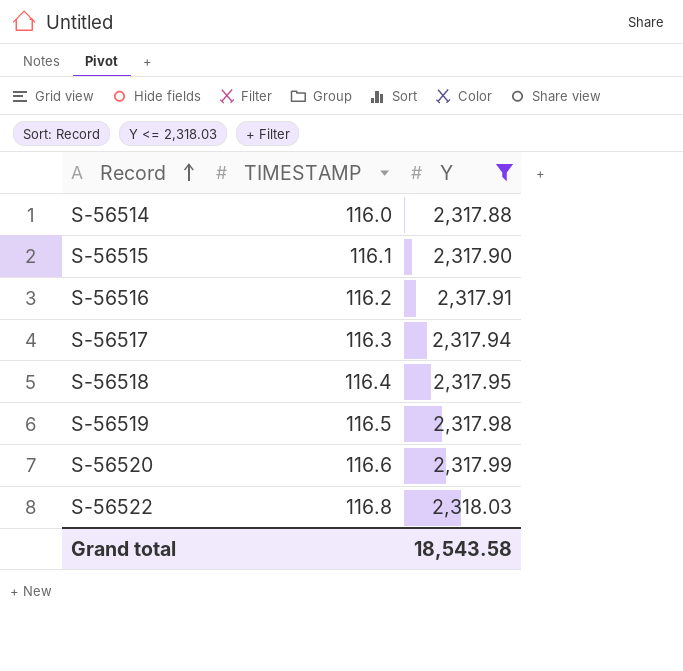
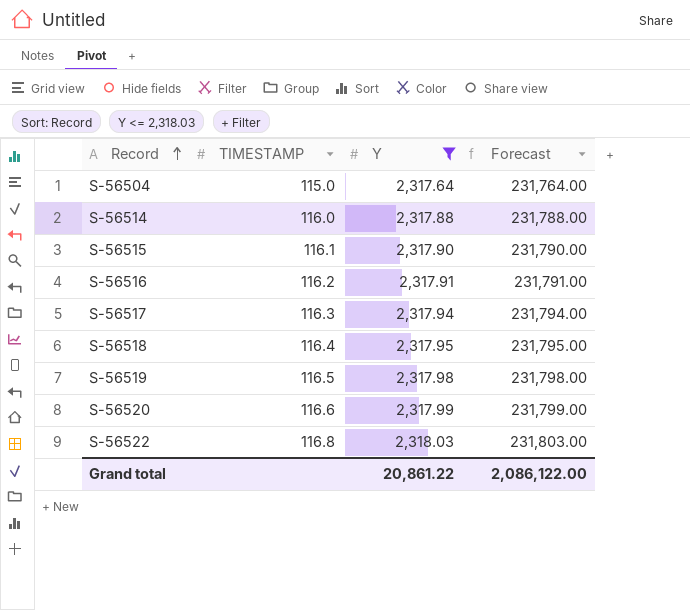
column Forecast | formula: none -> [Y] * 100
row S-56504: none -> 115.0 | 2,317.64 | 231,764.00
Grand total | Y: 18,543.58 -> 20,861.22

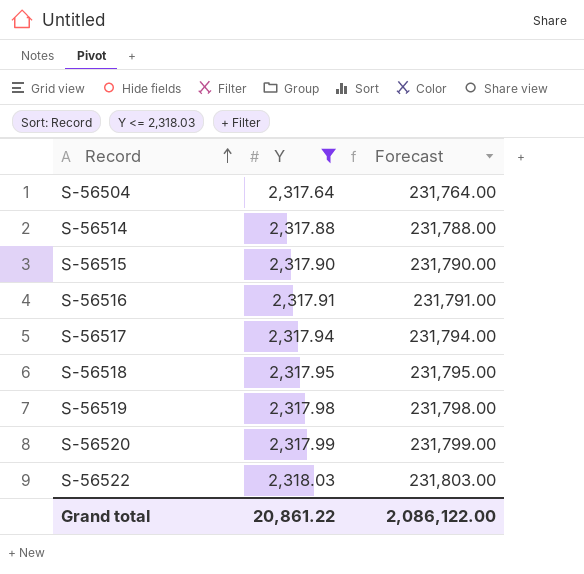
column TIMESTAMP | position: 2 -> none

